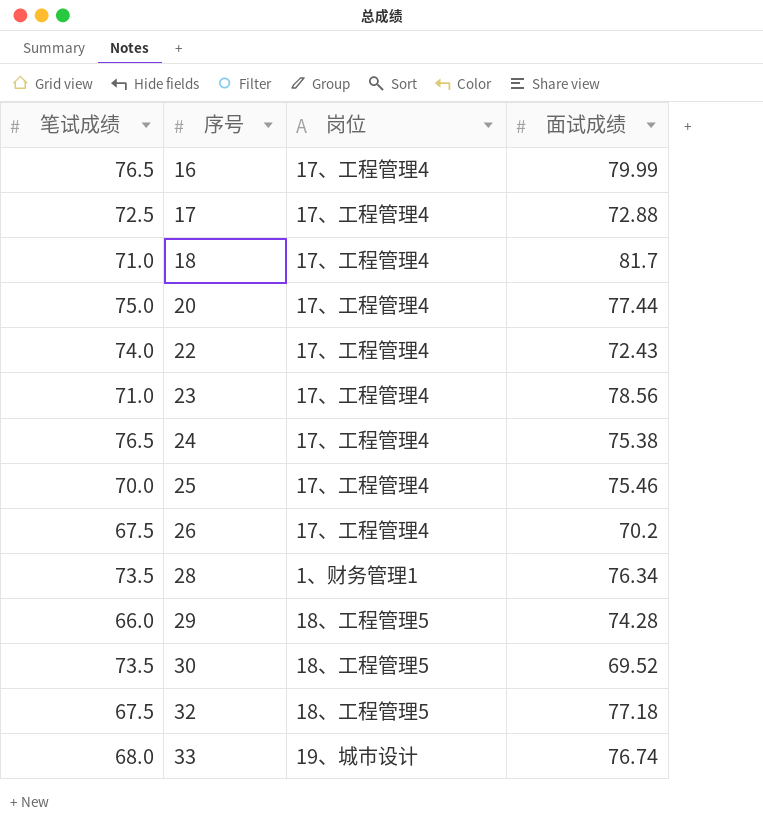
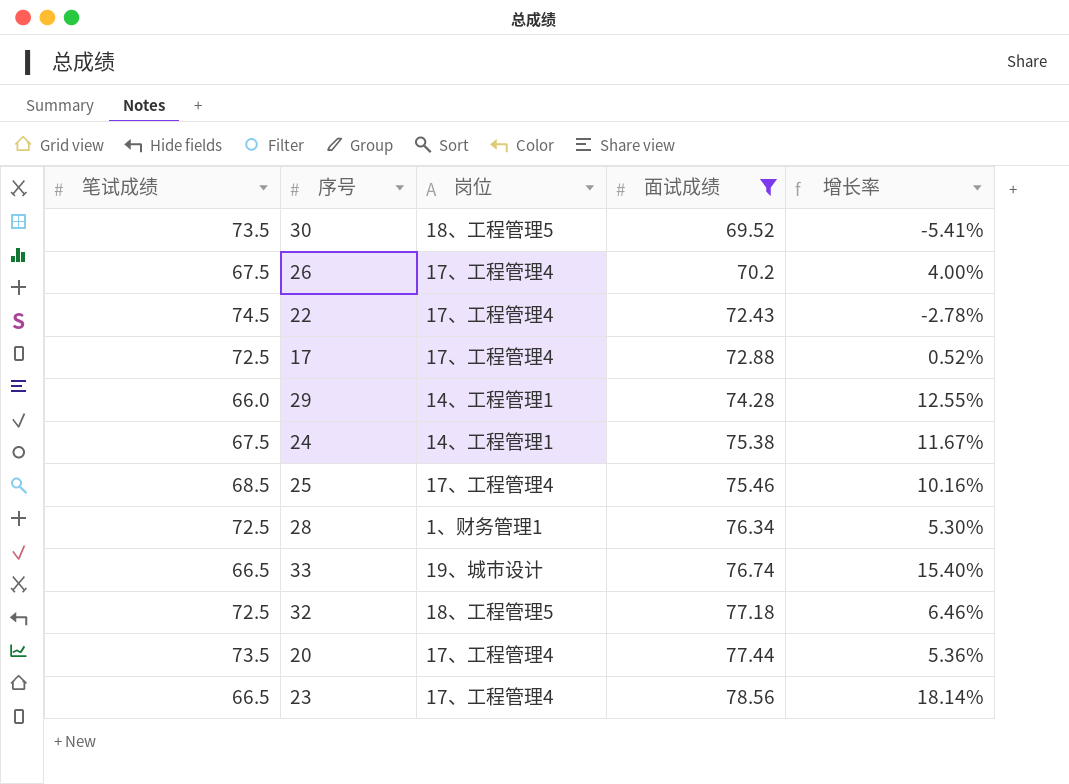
filter: none -> 面试成绩 <= 78.56
row order: 序号 ascending -> 面试成绩 ascending
column 增长率 | formula: none -> ([面试成绩] - [笔试成绩]) / [笔试成绩]
22 | 笔试成绩: 74.0 -> 74.5
29 | 岗位: 18、工程管理5 -> 14、工程管理1
24 | 笔试成绩: 76.5 -> 67.5
24 | 岗位: 17、工程管理4 -> 14、工程管理1
25 | 笔试成绩: 70.0 -> 68.5
28 | 笔试成绩: 73.5 -> 72.5
33 | 笔试成绩: 68.0 -> 66.5
32 | 笔试成绩: 67.5 -> 72.5
20 | 笔试成绩: 75.0 -> 73.5
23 | 笔试成绩: 71.0 -> 66.5

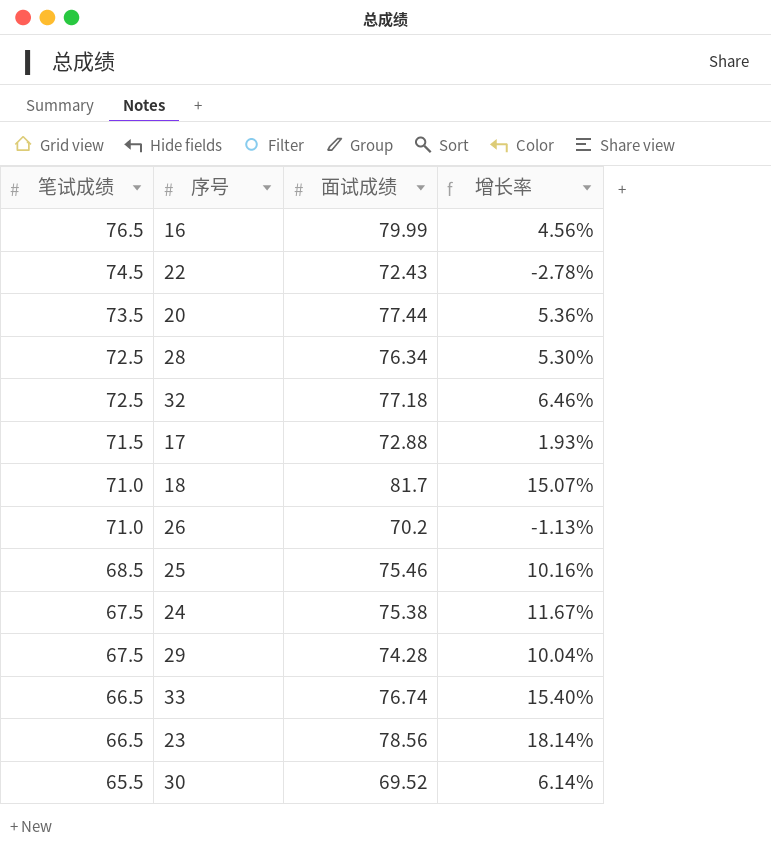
filter: 面试成绩 <= 78.56 -> none
row order: 面试成绩 ascending -> 笔试成绩 descending
column 岗位 | position: 3 -> none
17 | 笔试成绩: 72.5 -> 71.5
17 | 增长率: 0.52% -> 1.93%
26 | 笔试成绩: 67.5 -> 71.0
26 | 增长率: 4.00% -> -1.13%
29 | 笔试成绩: 66.0 -> 67.5
29 | 增长率: 12.55% -> 10.04%
30 | 笔试成绩: 73.5 -> 65.5
30 | 增长率: -5.41% -> 6.14%

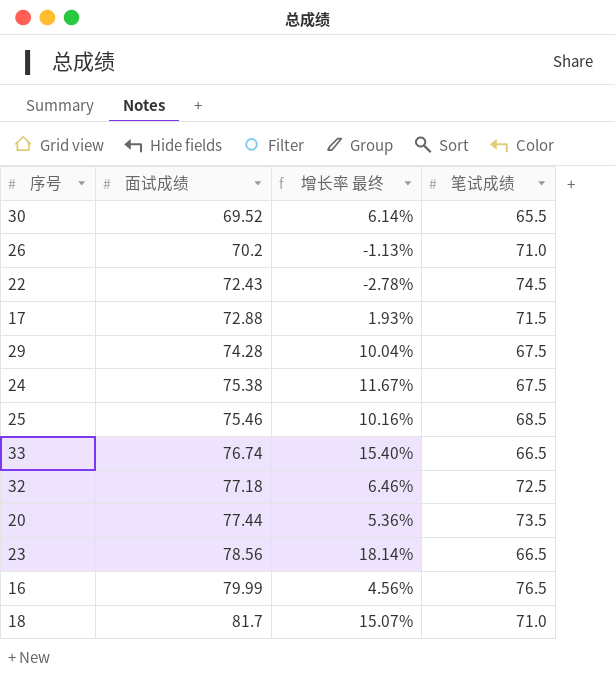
row order: 笔试成绩 descending -> 面试成绩 ascending
column name: 增长率 -> 增长率 最终
column 笔试成绩 | position: 1 -> 4
row 28: 72.5 | 76.34 | 5.30% -> none

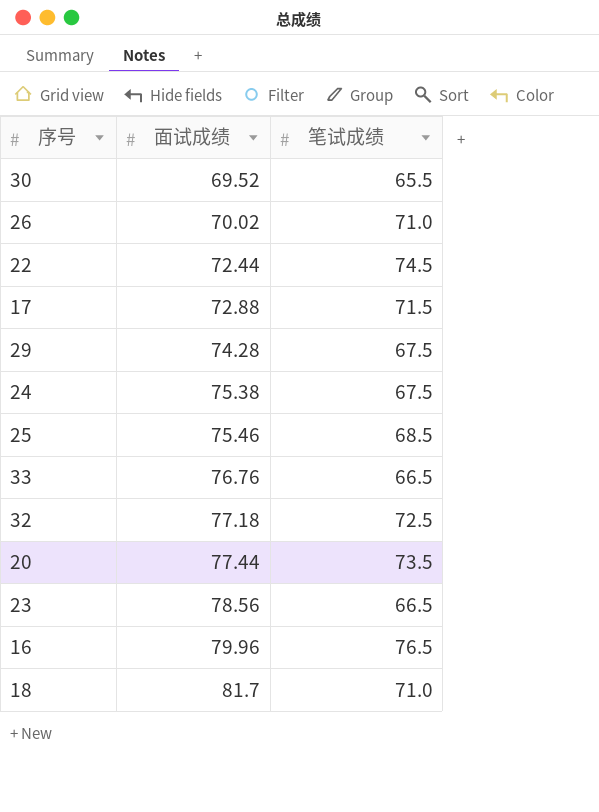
column 增长率 最终 | formula: ([面试成绩] - [笔试成绩]) / [笔试成绩] -> none
26 | 面试成绩: 70.2 -> 70.02
22 | 面试成绩: 72.43 -> 72.44
33 | 面试成绩: 76.74 -> 76.76
16 | 面试成绩: 79.99 -> 79.96

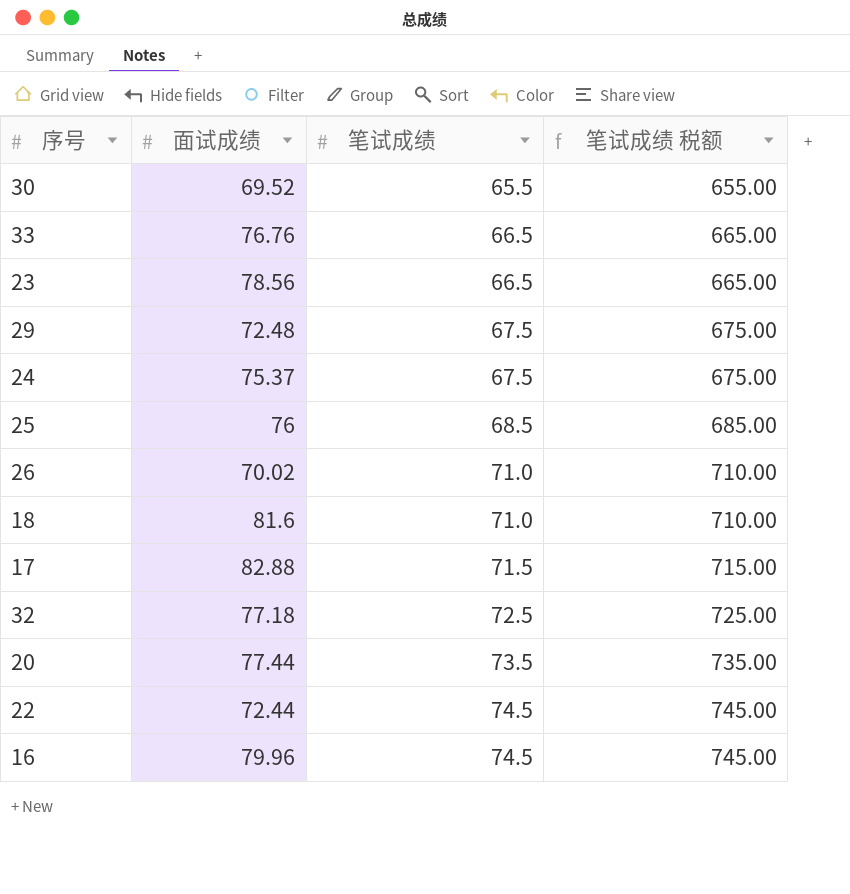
row order: 面试成绩 ascending -> 笔试成绩 ascending
column 笔试成绩 税额 | formula: none -> [笔试成绩] * 10
29 | 面试成绩: 74.28 -> 72.48
24 | 面试成绩: 75.38 -> 75.37
25 | 面试成绩: 75.46 -> 76
18 | 面试成绩: 81.7 -> 81.6
17 | 面试成绩: 72.88 -> 82.88
16 | 笔试成绩: 76.5 -> 74.5

